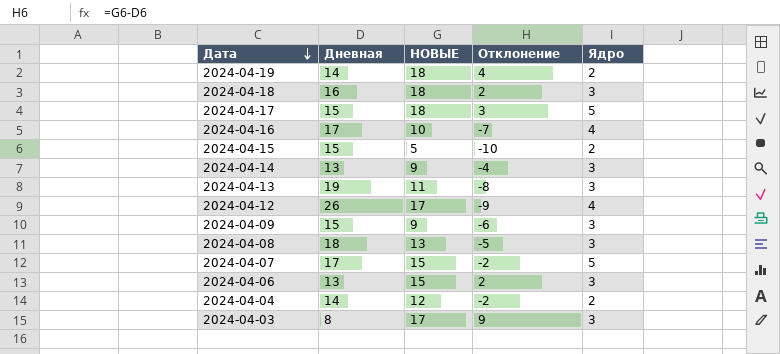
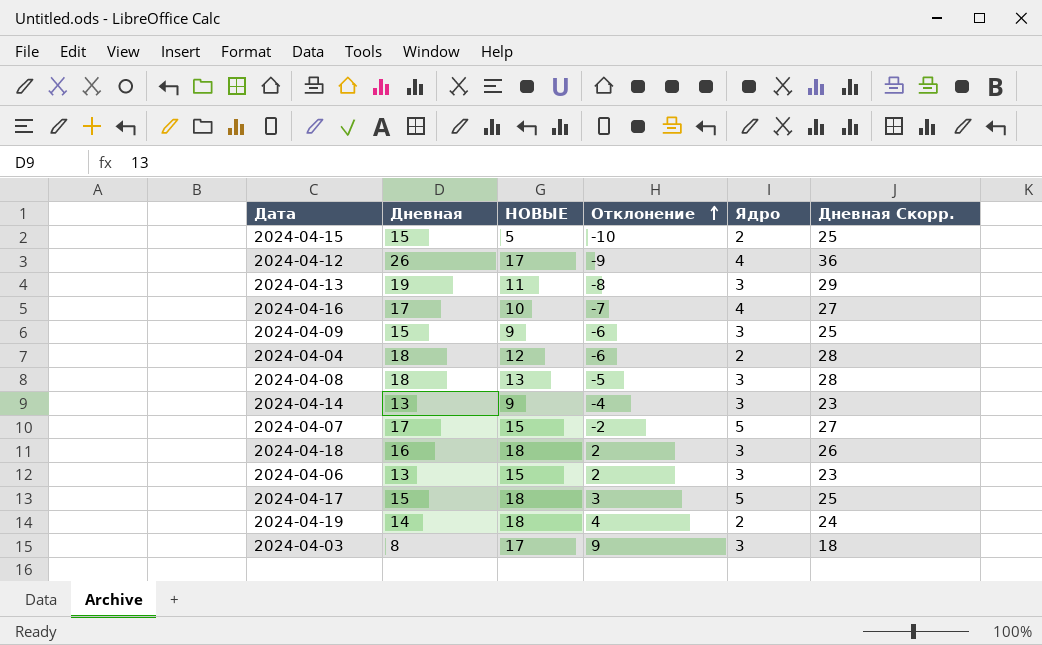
row order: Дата descending -> Отклонение ascending
column Дневная Скорр. | formula: none -> [Дневная] + 10
2024-04-04 | Дневная: 14 -> 18
2024-04-04 | Отклонение: -2 -> -6

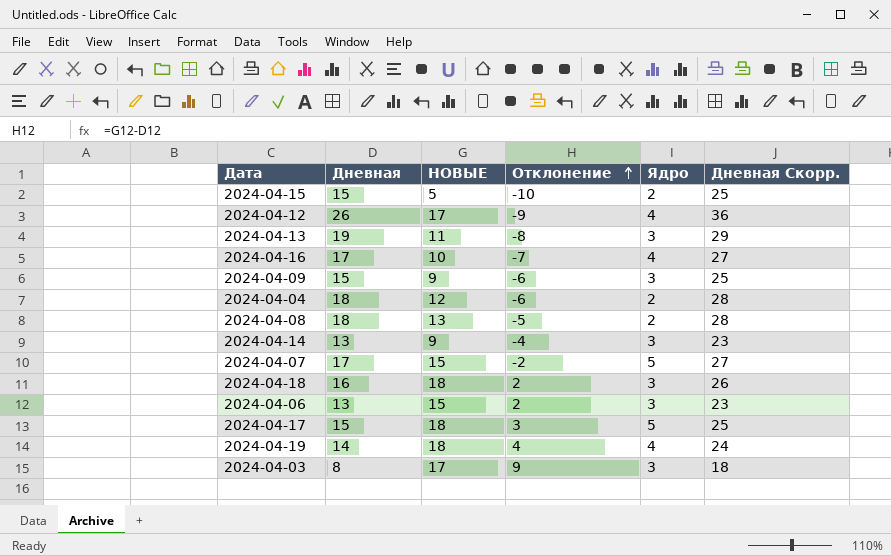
2024-04-08 | Ядро: 3 -> 2
2024-04-19 | Ядро: 2 -> 4

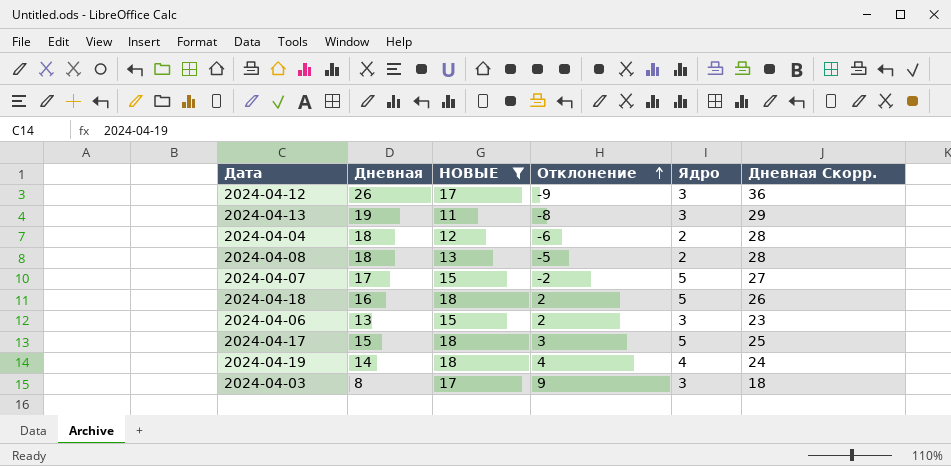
filter: none -> НОВЫЕ >= 11
2024-04-12 | Ядро: 4 -> 3
2024-04-18 | Ядро: 3 -> 5

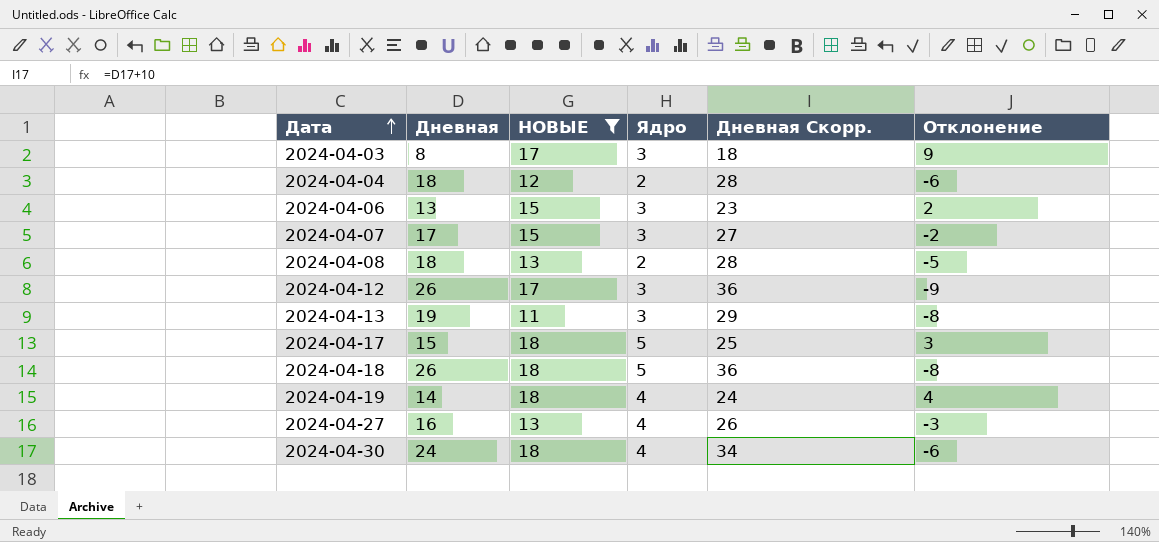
row order: Отклонение ascending -> Дата ascending
column Отклонение | position: 4 -> 6
2024-04-07 | Ядро: 5 -> 3
2024-04-18 | Дневная: 16 -> 26
2024-04-18 | Дневная Скорр.: 26 -> 36
2024-04-18 | Отклонение: 2 -> -8
row 2024-04-27: none -> 16 | 13 | 4 | 26 | -3
row 2024-04-30: none -> 24 | 18 | 4 | 34 | -6

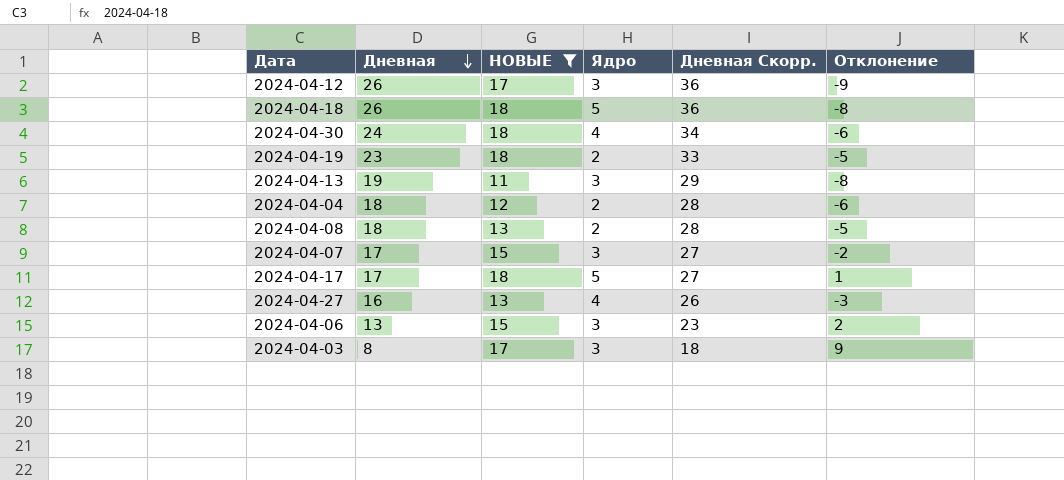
row order: Дата ascending -> Дневная descending
2024-04-19 | Дневная: 14 -> 23
2024-04-19 | Ядро: 4 -> 2
2024-04-19 | Дневная Скорр.: 24 -> 33
2024-04-19 | Отклонение: 4 -> -5
2024-04-17 | Дневная: 15 -> 17
2024-04-17 | Дневная Скорр.: 25 -> 27
2024-04-17 | Отклонение: 3 -> 1

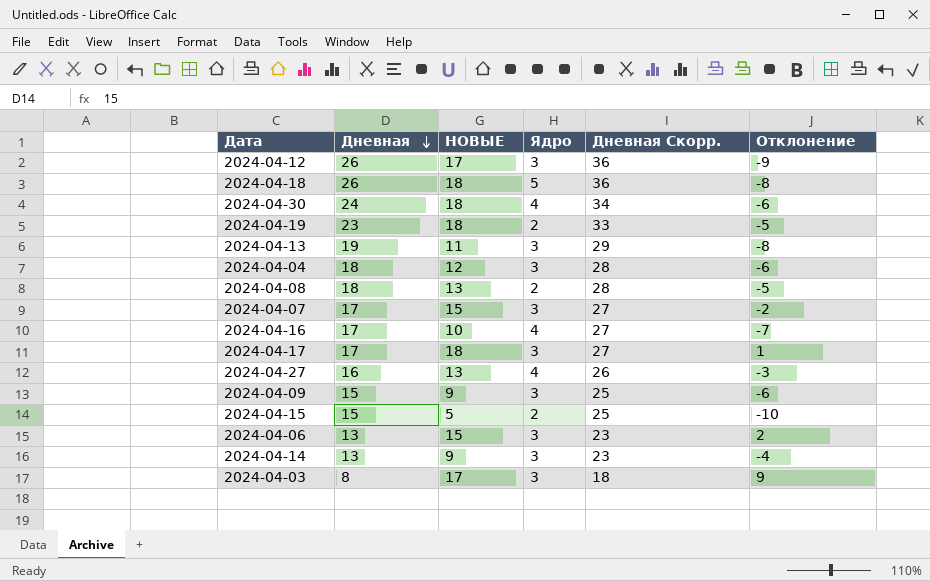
filter: НОВЫЕ >= 11 -> none
2024-04-04 | Ядро: 2 -> 3
2024-04-17 | Ядро: 5 -> 3

